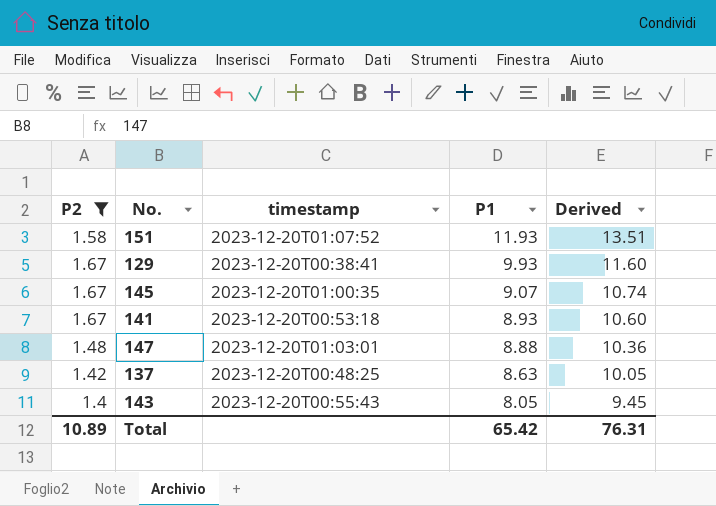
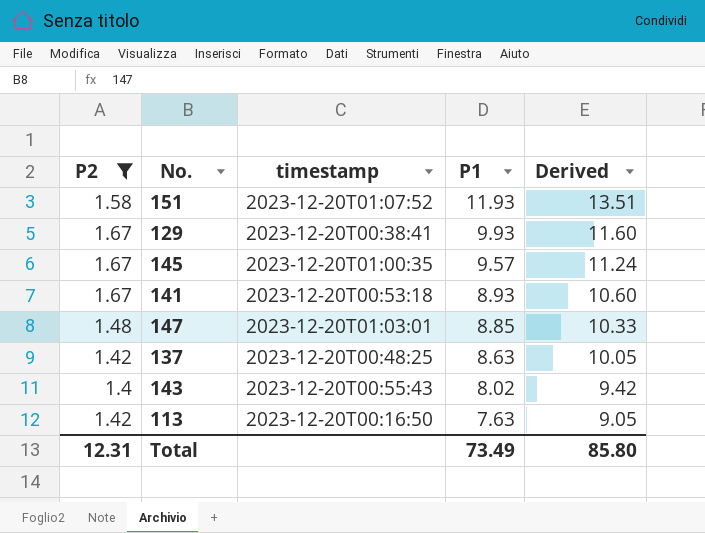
145 | P1: 9.07 -> 9.57
145 | Derived: 10.74 -> 11.24
147 | P1: 8.88 -> 8.85
147 | Derived: 10.36 -> 10.33
143 | P1: 8.05 -> 8.02
143 | Derived: 9.45 -> 9.42
row 113: none -> 1.42 | 2023-12-20T00:16:50 | 7.63 | 9.05
Total | P2: 10.89 -> 12.31
Total | P1: 65.42 -> 73.49
Total | Derived: 76.31 -> 85.80

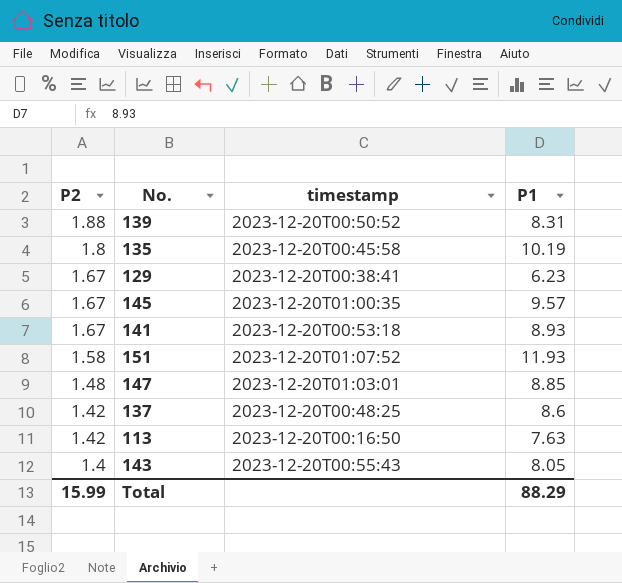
filter: P2 <= 1.67 -> none
row order: P1 descending -> P2 descending
column Derived | formula: [P2] + [P1] -> none
129 | P1: 9.93 -> 6.23
137 | P1: 8.63 -> 8.6
143 | P1: 8.02 -> 8.05
Total | P2: 12.31 -> 15.99
Total | P1: 73.49 -> 88.29

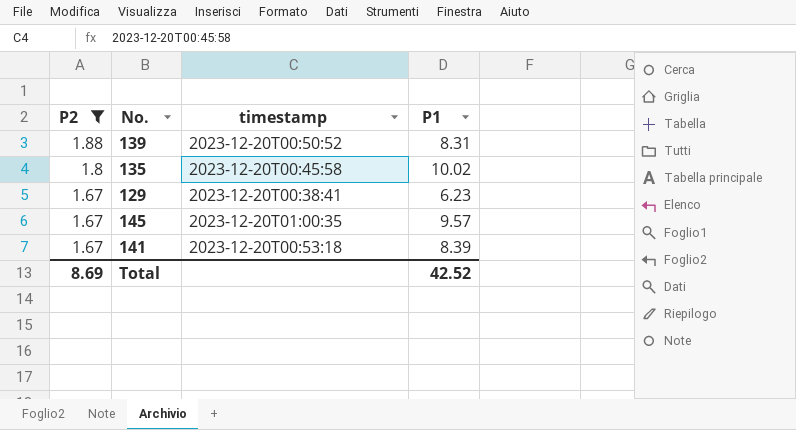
filter: none -> P2 >= 1.67
135 | P1: 10.19 -> 10.02
141 | P1: 8.93 -> 8.39
Total | P2: 15.99 -> 8.69
Total | P1: 88.29 -> 42.52

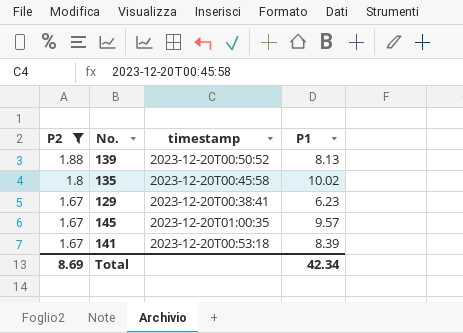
139 | P1: 8.31 -> 8.13
Total | P1: 42.52 -> 42.34

